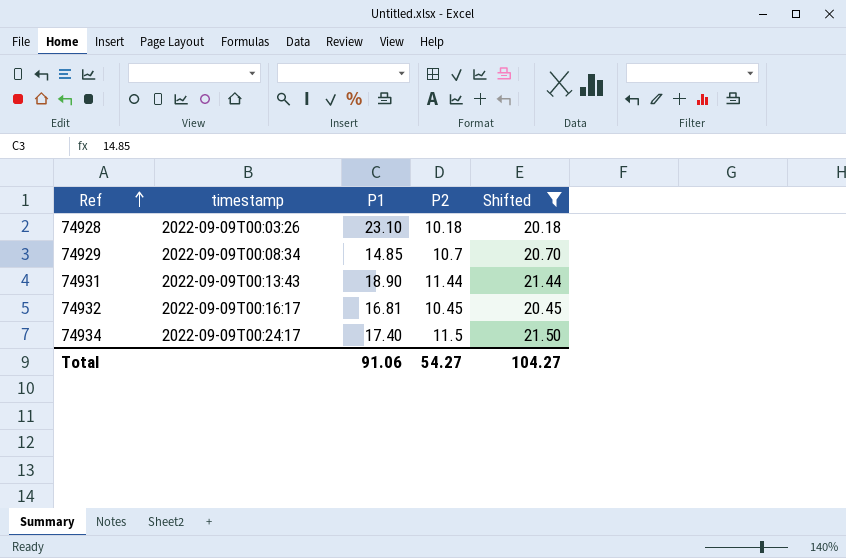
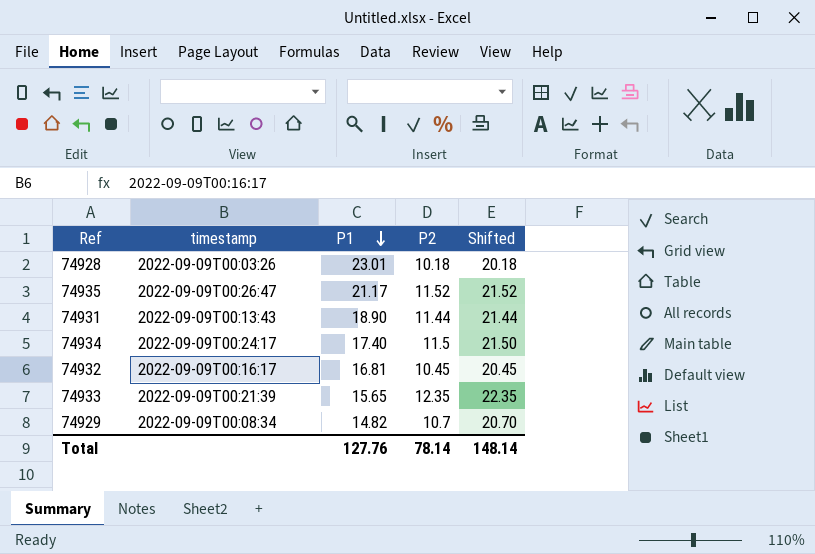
filter: Shifted <= 21.50 -> none
row order: Ref ascending -> P1 descending
74928 | P1: 23.10 -> 23.01
74929 | P1: 14.85 -> 14.82
Total | P1: 91.06 -> 127.76
Total | P2: 54.27 -> 78.14
Total | Shifted: 104.27 -> 148.14

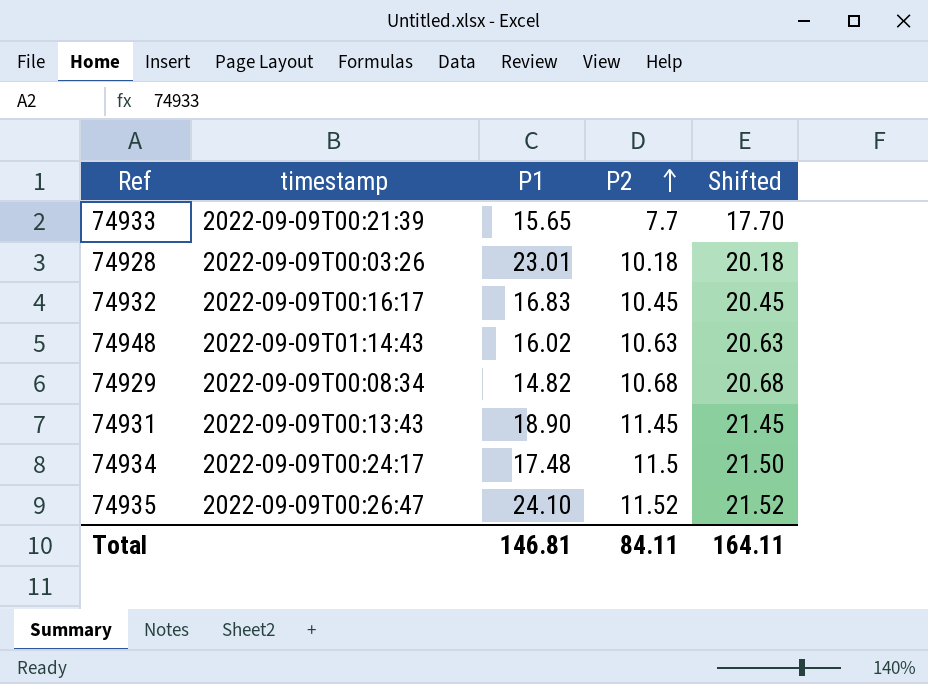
row order: P1 descending -> P2 ascending
74933 | P2: 12.35 -> 7.7
74933 | Shifted: 22.35 -> 17.70
74932 | P1: 16.81 -> 16.83
row 74948: none -> 2022-09-09T01:14:43 | 16.02 | 10.63 | 20.63
74929 | P2: 10.7 -> 10.68
74929 | Shifted: 20.70 -> 20.68
74931 | P2: 11.44 -> 11.45
74931 | Shifted: 21.44 -> 21.45
74934 | P1: 17.40 -> 17.48
74935 | P1: 21.17 -> 24.10
Total | P1: 127.76 -> 146.81
Total | P2: 78.14 -> 84.11
Total | Shifted: 148.14 -> 164.11

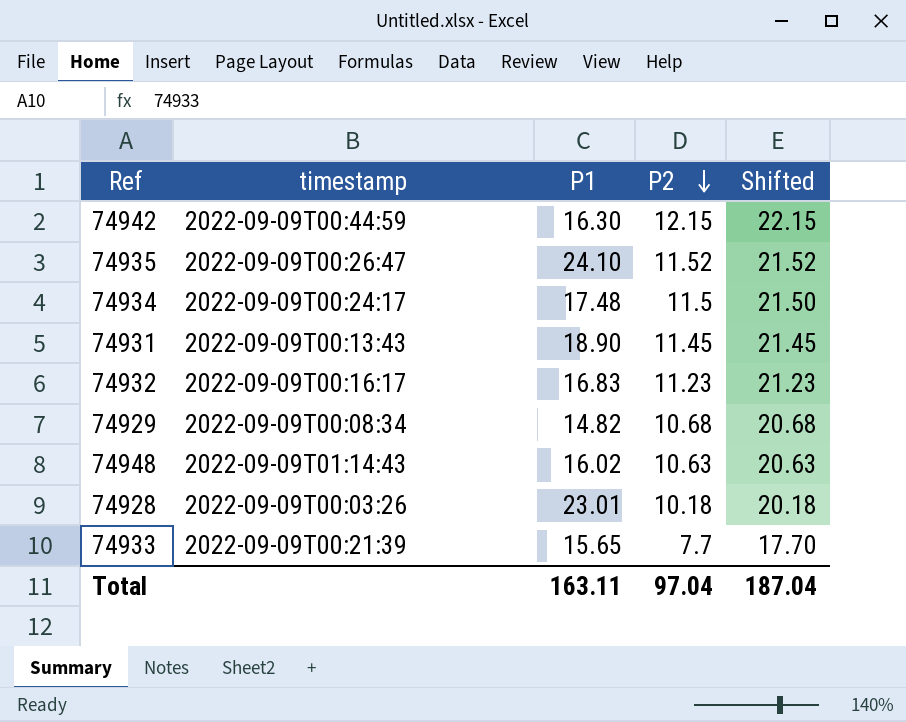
row order: P2 ascending -> P2 descending
row 74942: none -> 2022-09-09T00:44:59 | 16.30 | 12.15 | 22.15
74932 | P2: 10.45 -> 11.23
74932 | Shifted: 20.45 -> 21.23
Total | P1: 146.81 -> 163.11
Total | P2: 84.11 -> 97.04
Total | Shifted: 164.11 -> 187.04

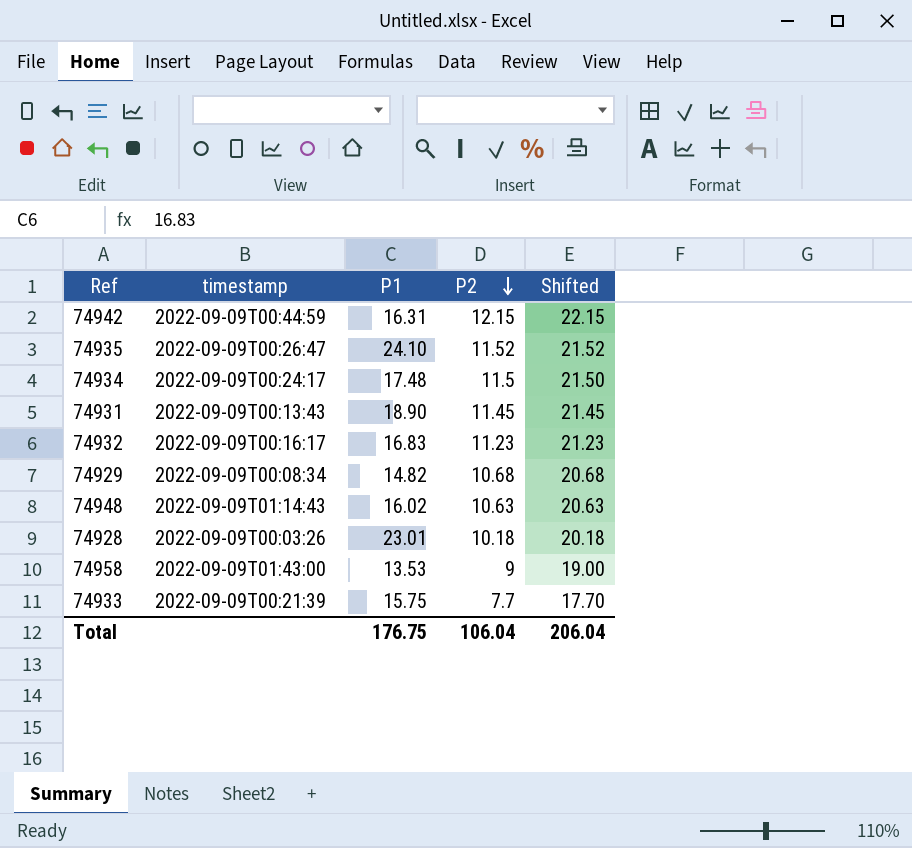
74942 | P1: 16.30 -> 16.31
row 74958: none -> 2022-09-09T01:43:00 | 13.53 | 9 | 19.00
74933 | P1: 15.65 -> 15.75
Total | P1: 163.11 -> 176.75
Total | P2: 97.04 -> 106.04
Total | Shifted: 187.04 -> 206.04

